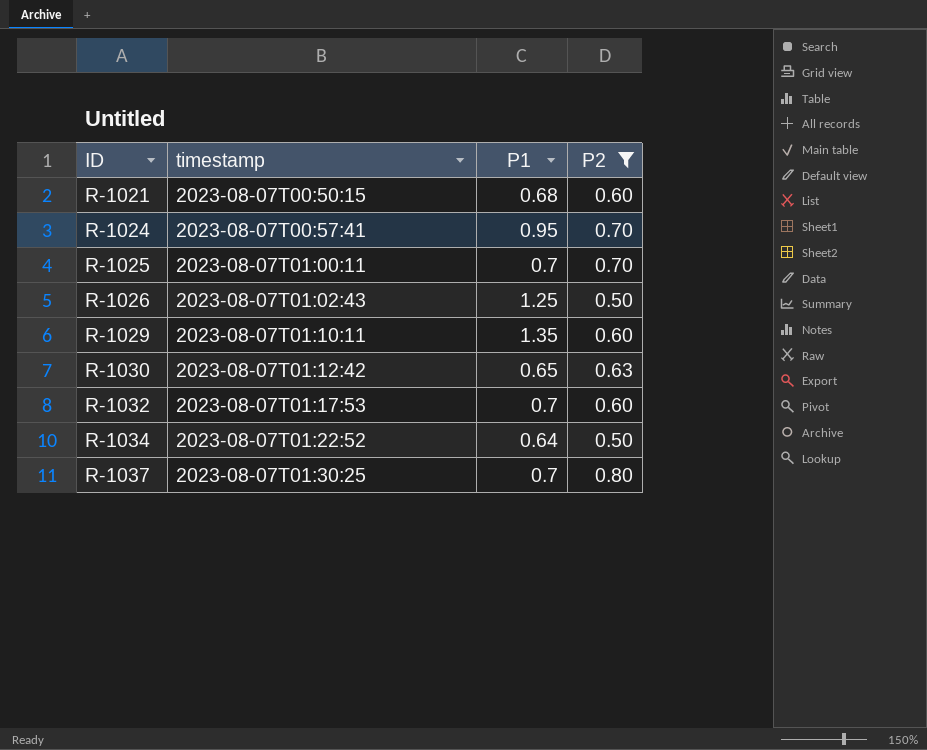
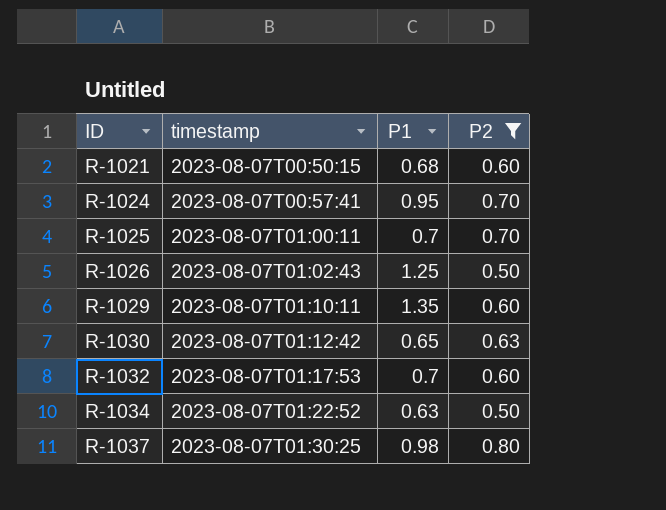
R-1034 | P1: 0.64 -> 0.63
R-1037 | P1: 0.7 -> 0.98

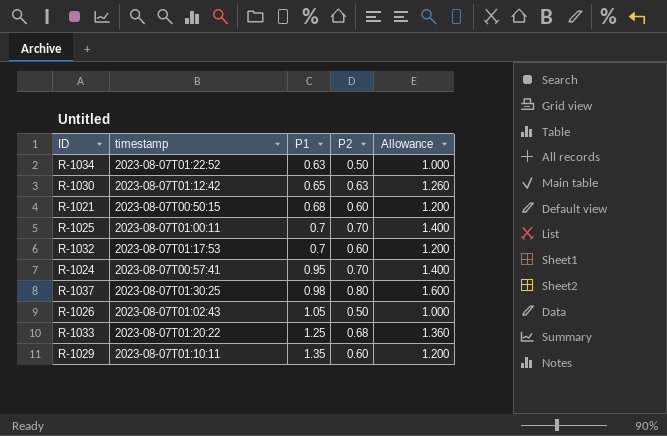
filter: P2 != 0.68 -> none
row order: ID ascending -> P1 ascending
column Allowance | formula: none -> [P2] * 2
R-1026 | P1: 1.25 -> 1.05

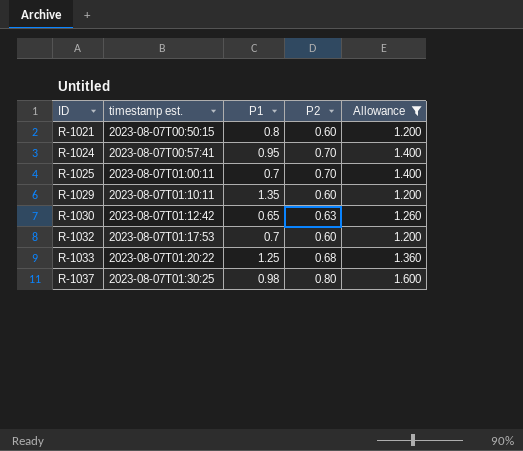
filter: none -> Allowance != 1.000
row order: P1 ascending -> ID ascending
column name: timestamp -> timestamp est.
R-1021 | P1: 0.68 -> 0.8

